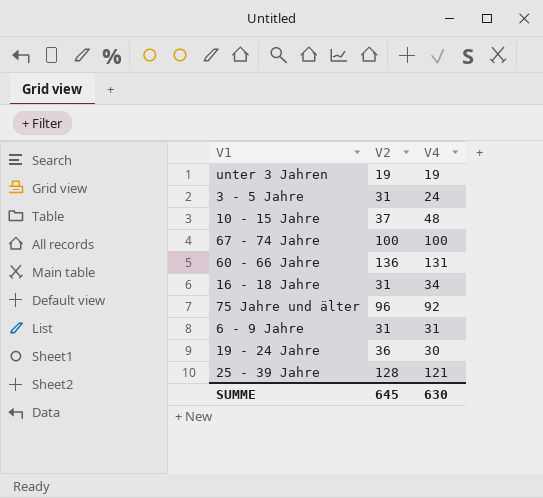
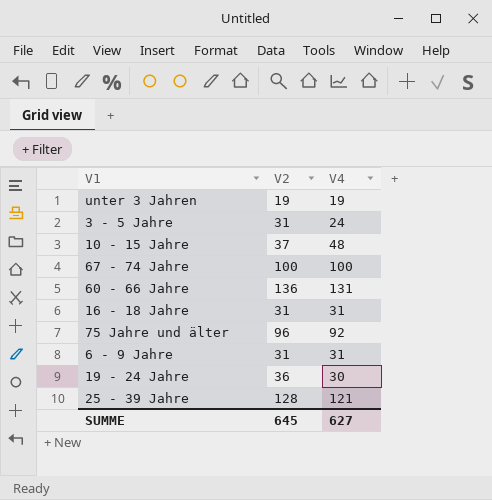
16 - 18 Jahre | V4: 34 -> 31
SUMME | V4: 630 -> 627

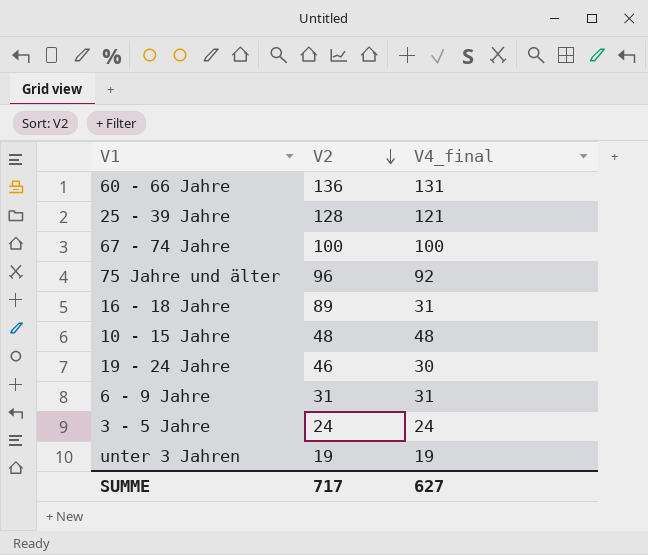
row order: none -> V2 descending
column name: V4 -> V4_final
16 - 18 Jahre | V2: 31 -> 89
10 - 15 Jahre | V2: 37 -> 48
19 - 24 Jahre | V2: 36 -> 46
3 - 5 Jahre | V2: 31 -> 24
SUMME | V2: 645 -> 717

